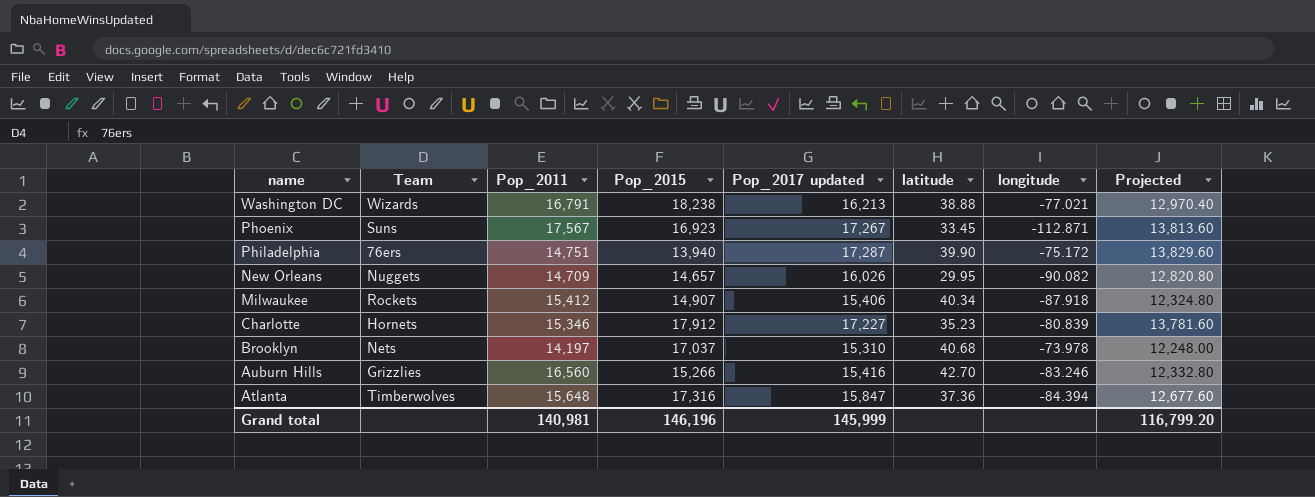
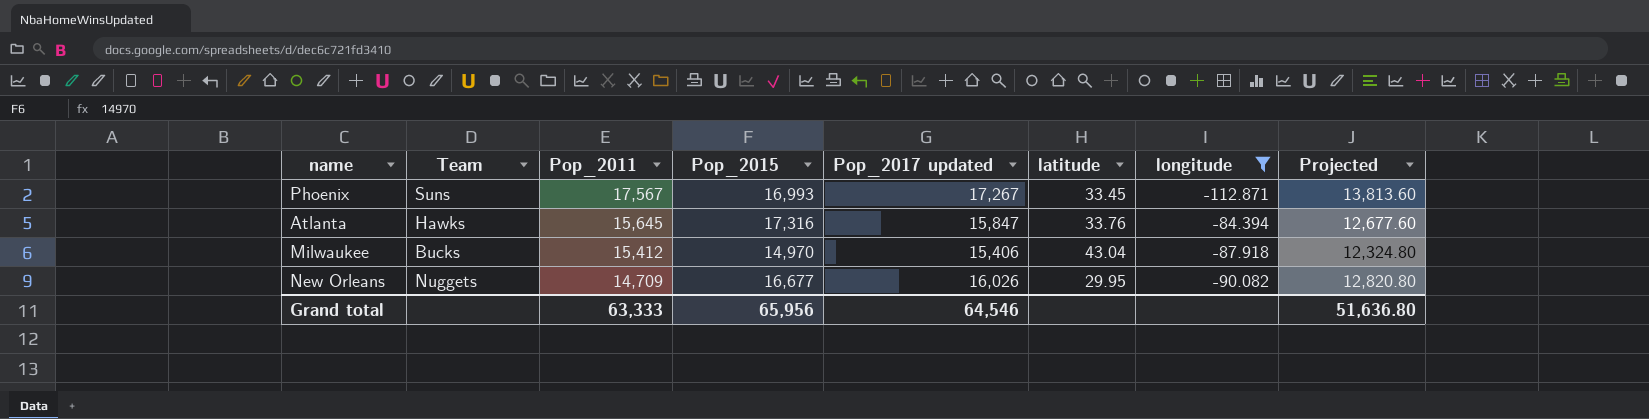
filter: none -> longitude <= -84.394
row order: name descending -> Pop_2011 descending
Phoenix | Pop_2015: 16,923 -> 16,993
Atlanta | Team: Timberwolves -> Hawks
Atlanta | Pop_2011: 15,648 -> 15,645
Atlanta | latitude: 37.36 -> 33.76
Milwaukee | Team: Rockets -> Bucks
Milwaukee | Pop_2015: 14,907 -> 14,970
Milwaukee | latitude: 40.34 -> 43.04
New Orleans | Pop_2015: 14,657 -> 16,677
Grand total | Pop_2011: 140,981 -> 63,333
Grand total | Pop_2015: 146,196 -> 65,956
Grand total | Pop_2017 updated: 145,999 -> 64,546
Grand total | Projected: 116,799.20 -> 51,636.80

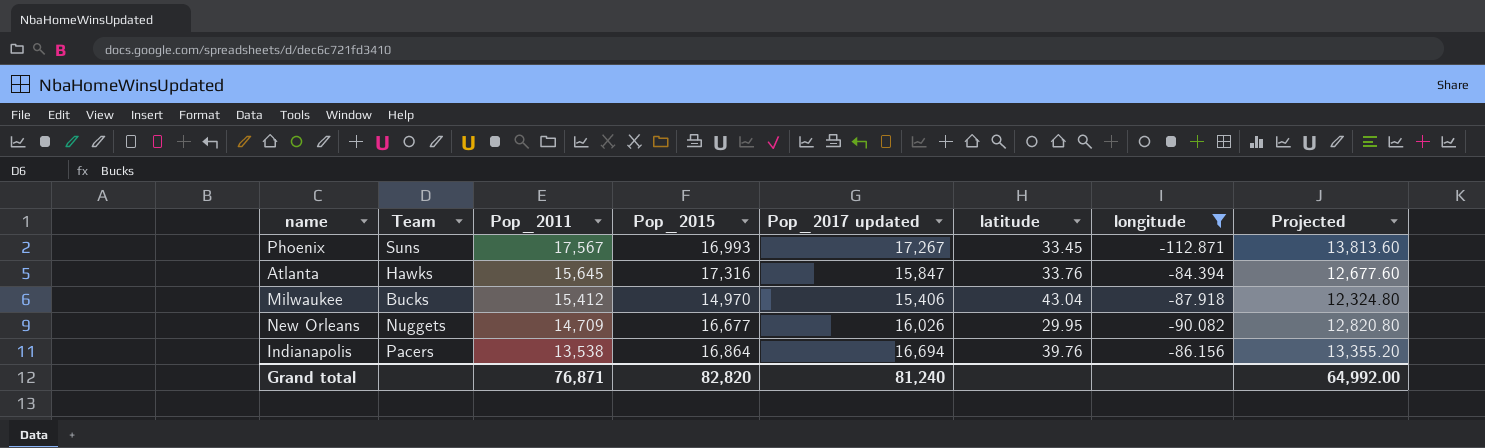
row Indianapolis: none -> Pacers | 13,538 | 16,864 | 16,694 | 39.76 | -86.156 | 13,355.20
Grand total | Pop_2011: 63,333 -> 76,871
Grand total | Pop_2015: 65,956 -> 82,820
Grand total | Pop_2017 updated: 64,546 -> 81,240
Grand total | Projected: 51,636.80 -> 64,992.00

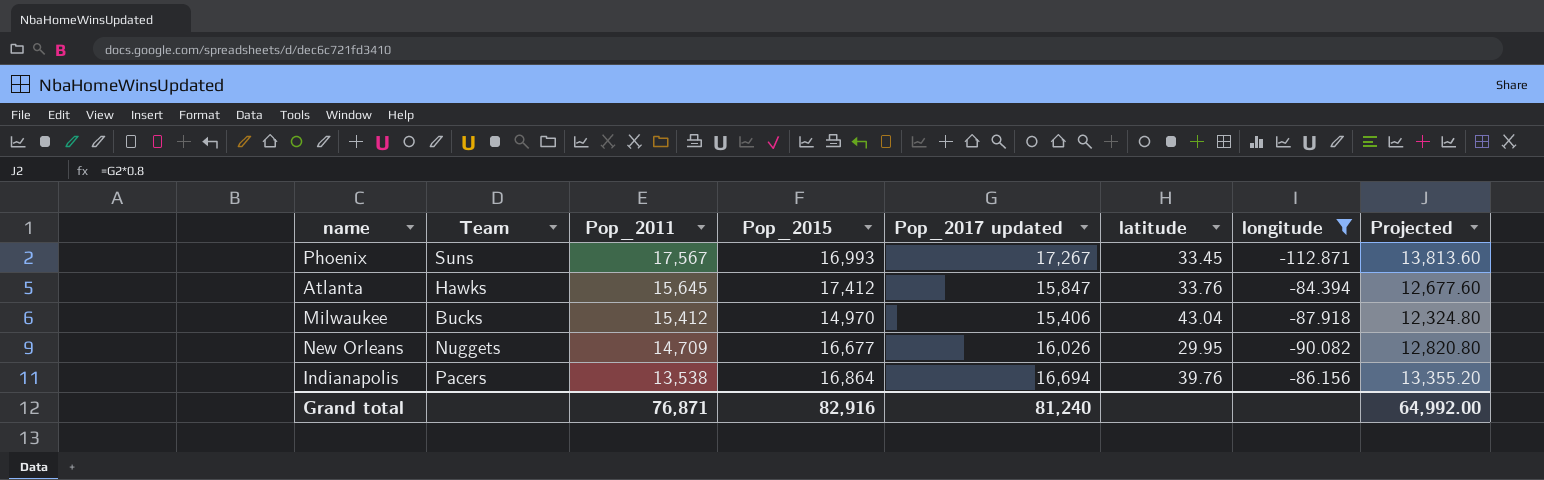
Atlanta | Pop_2015: 17,316 -> 17,412
Grand total | Pop_2015: 82,820 -> 82,916

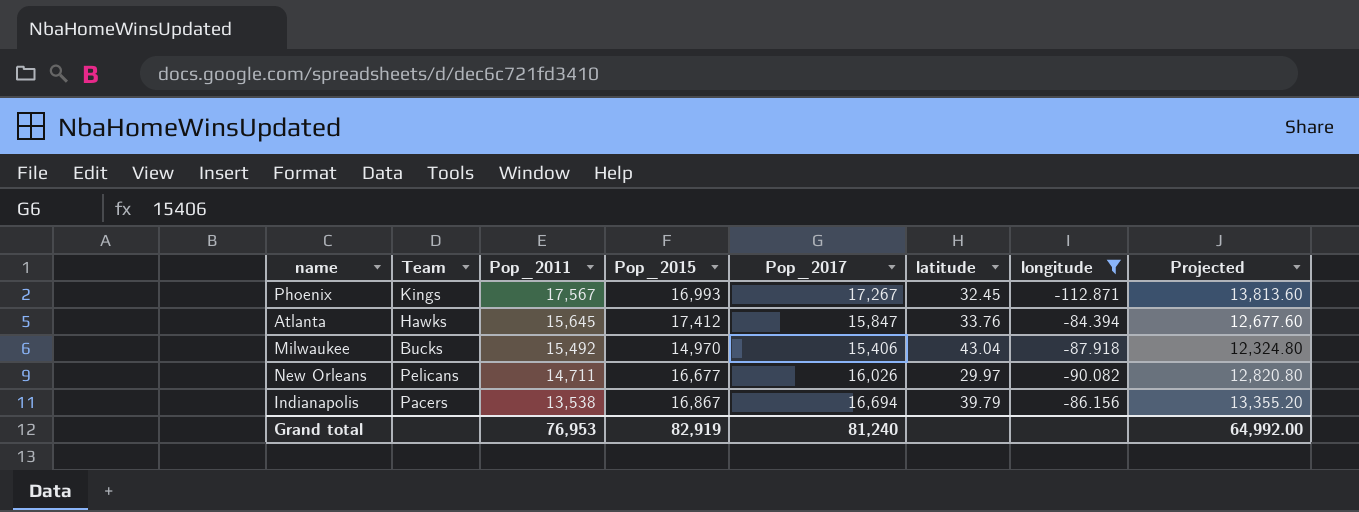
column name: Pop_2017 updated -> Pop_2017
Phoenix | Team: Suns -> Kings
Phoenix | latitude: 33.45 -> 32.45
Milwaukee | Pop_2011: 15,412 -> 15,492
New Orleans | Team: Nuggets -> Pelicans
New Orleans | Pop_2011: 14,709 -> 14,711
New Orleans | latitude: 29.95 -> 29.97
Indianapolis | Pop_2015: 16,864 -> 16,867
Indianapolis | latitude: 39.76 -> 39.79
Grand total | Pop_2011: 76,871 -> 76,953
Grand total | Pop_2015: 82,916 -> 82,919

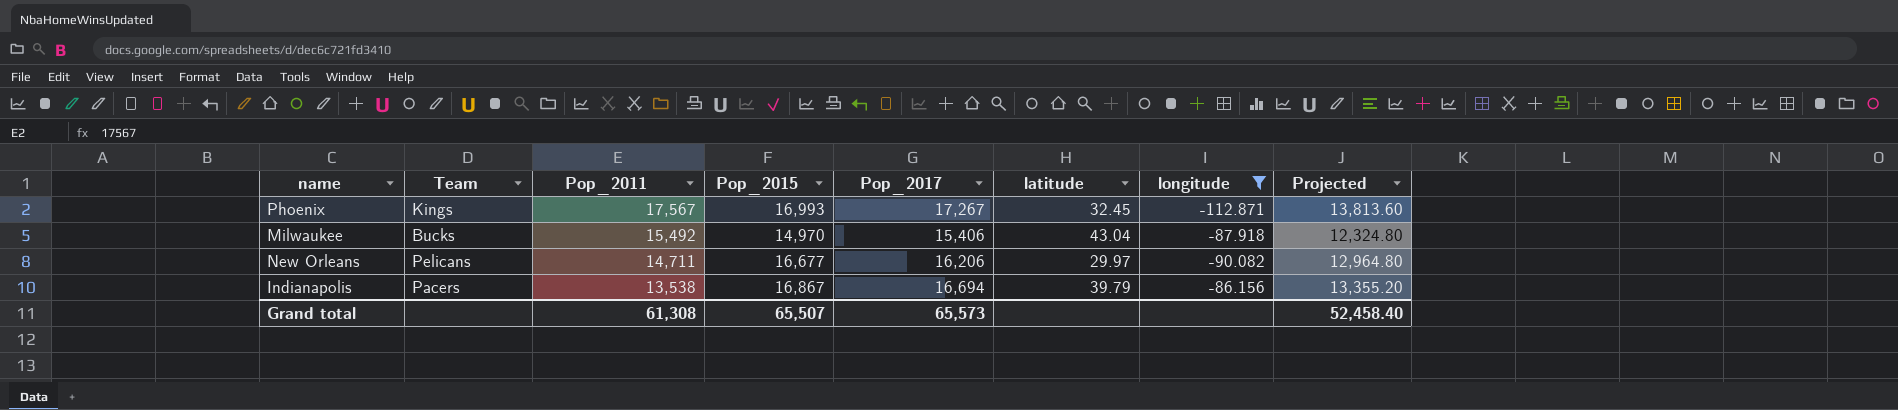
row Atlanta: Hawks | 15,645 | 17,412 | 15,847 | 33.76 | -84.394 | 12,677.60 -> none
New Orleans | Pop_2017: 16,026 -> 16,206
New Orleans | Projected: 12,820.80 -> 12,964.80
Grand total | Pop_2011: 76,953 -> 61,308
Grand total | Pop_2015: 82,919 -> 65,507
Grand total | Pop_2017: 81,240 -> 65,573
Grand total | Projected: 64,992.00 -> 52,458.40

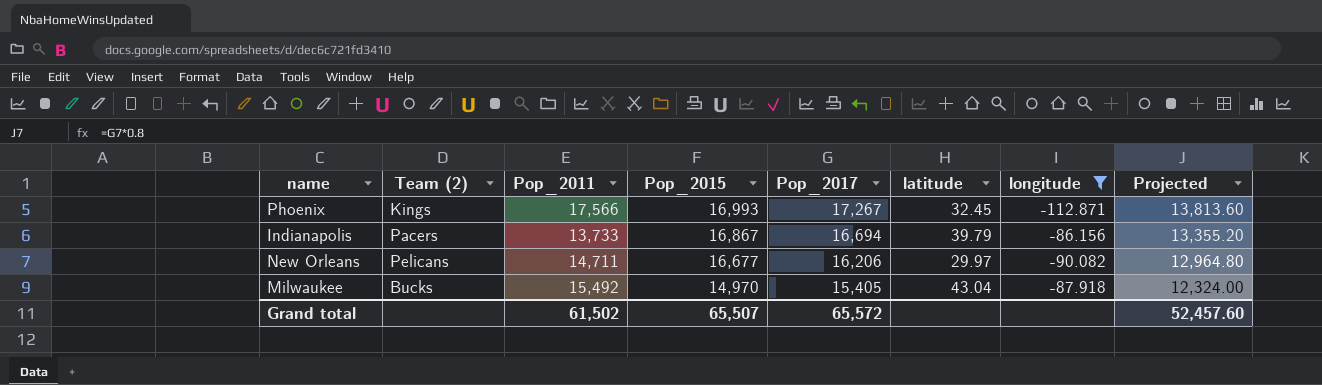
row order: Pop_2011 descending -> Pop_2015 descending
column name: Team -> Team (2)
Phoenix | Pop_2011: 17,567 -> 17,566
Indianapolis | Pop_2011: 13,538 -> 13,733
Milwaukee | Pop_2017: 15,406 -> 15,405
Milwaukee | Projected: 12,324.80 -> 12,324.00
Grand total | Pop_2011: 61,308 -> 61,502
Grand total | Pop_2017: 65,573 -> 65,572
Grand total | Projected: 52,458.40 -> 52,457.60

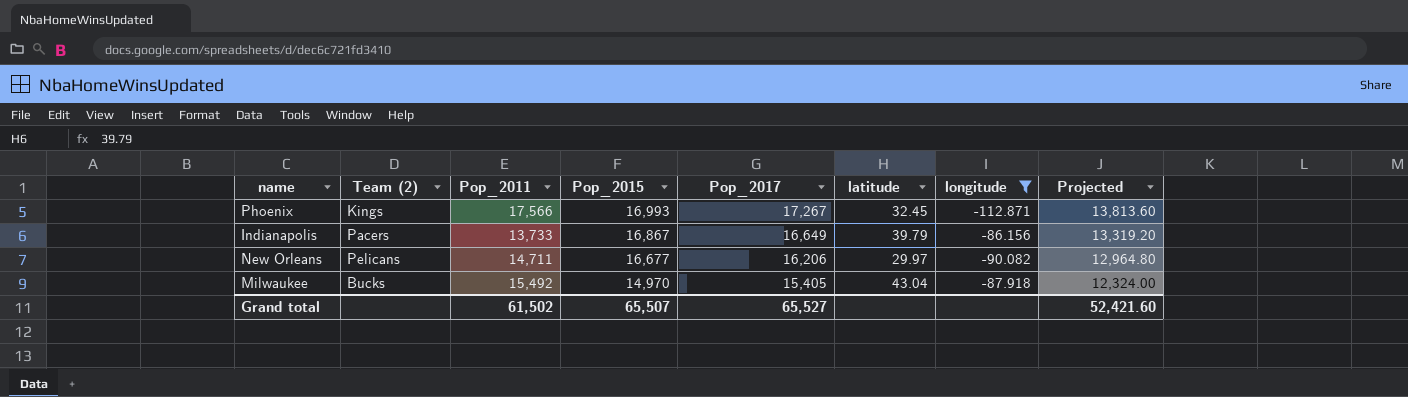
Indianapolis | Pop_2017: 16,694 -> 16,649
Indianapolis | Projected: 13,355.20 -> 13,319.20
Grand total | Pop_2017: 65,572 -> 65,527
Grand total | Projected: 52,457.60 -> 52,421.60

